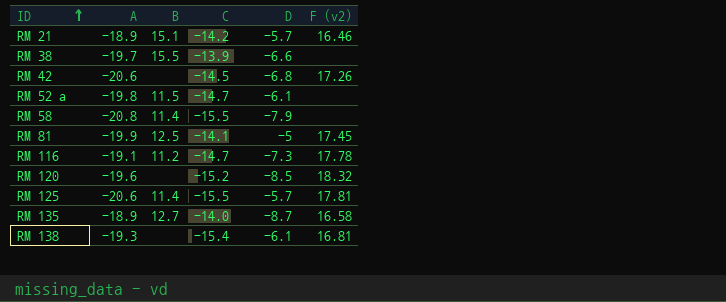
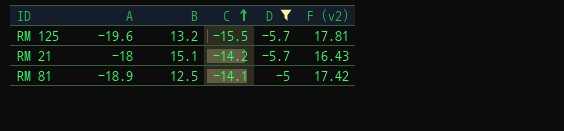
filter: none -> D >= -5.7
row order: ID ascending -> C ascending
RM 125 | A: -20.6 -> -19.6
RM 125 | B: 11.4 -> 13.2
RM 21 | A: -18.9 -> -18
RM 21 | F (v2): 16.46 -> 16.43
RM 81 | A: -19.9 -> -18.9
RM 81 | F (v2): 17.45 -> 17.42

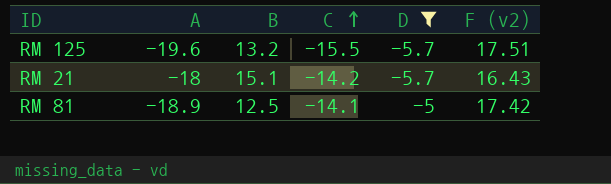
RM 125 | F (v2): 17.81 -> 17.51

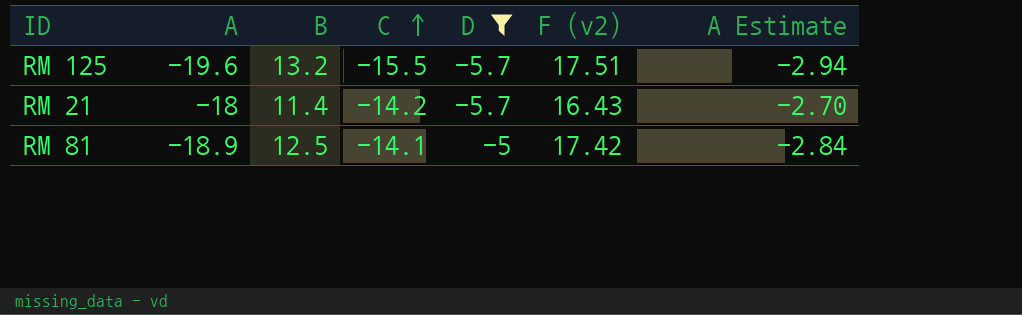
column A Estimate | formula: none -> [A] * 0.15
RM 21 | B: 15.1 -> 11.4

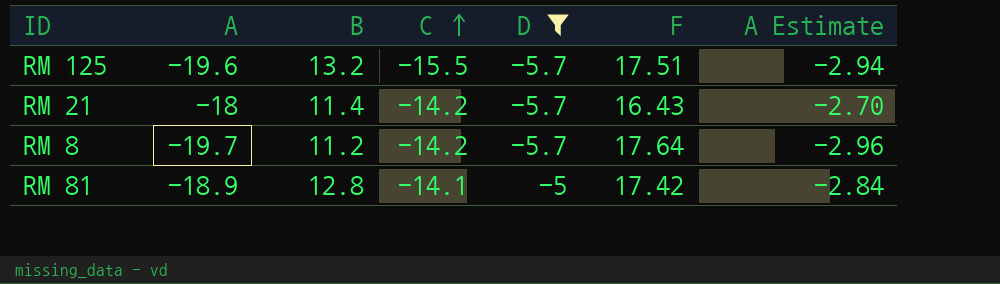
column name: F (v2) -> F
row RM 8: none -> -19.7 | 11.2 | -14.2 | -5.7 | 17.64 | -2.96
RM 81 | B: 12.5 -> 12.8

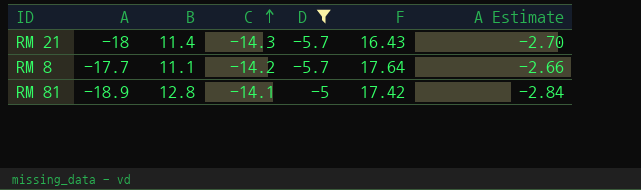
row RM 125: -19.6 | 13.2 | -15.5 | -5.7 | 17.51 | -2.94 -> none
RM 21 | C: -14.2 -> -14.3
RM 8 | A: -19.7 -> -17.7
RM 8 | B: 11.2 -> 11.1
RM 8 | A Estimate: -2.96 -> -2.66

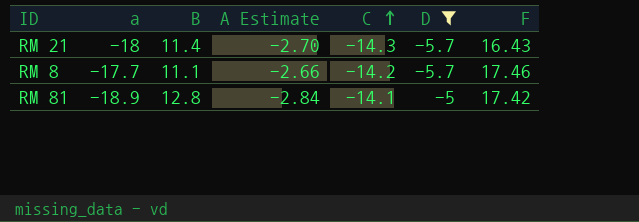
column name: A -> a
column A Estimate | position: 7 -> 4
RM 8 | F: 17.64 -> 17.46

